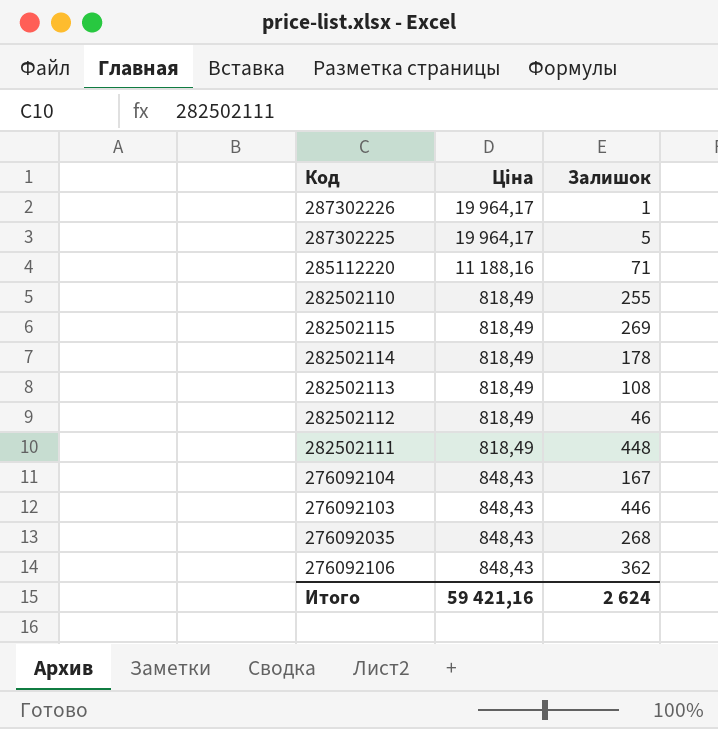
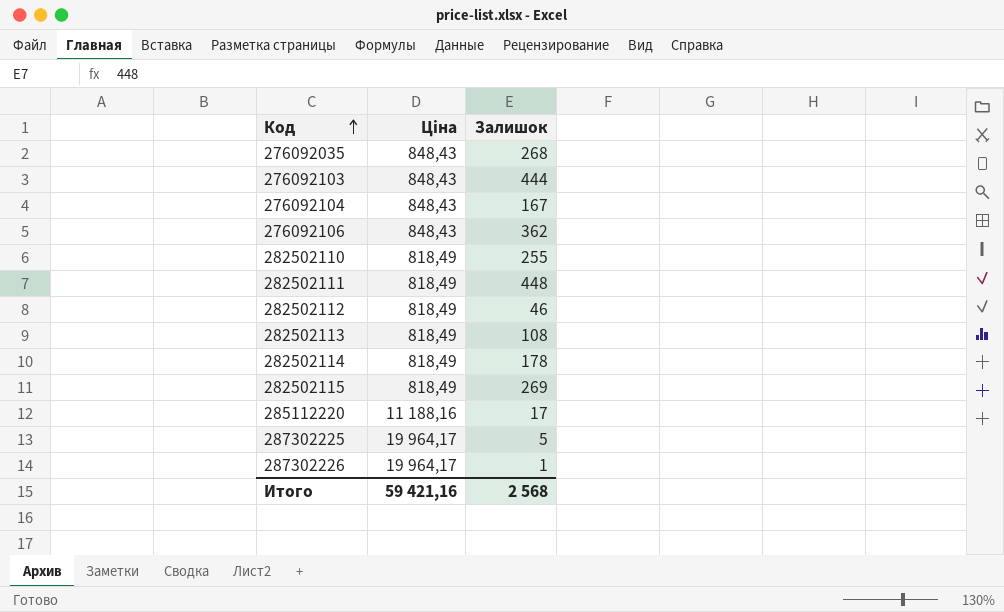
row order: none -> Код ascending
276092103 | Залишок: 446 -> 444
285112220 | Залишок: 71 -> 17
Итого | Залишок: 2 624 -> 2 568

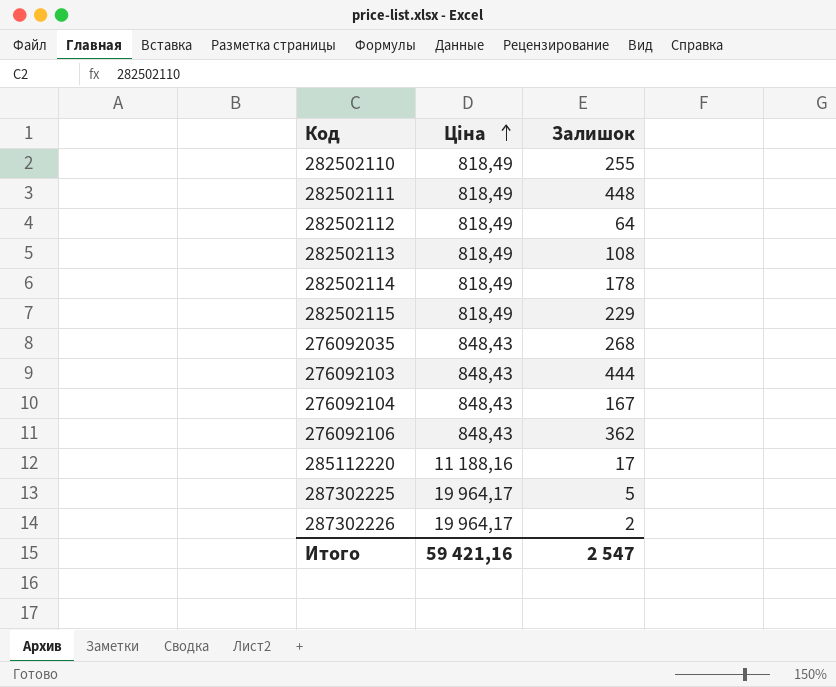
row order: Код ascending -> Ціна ascending
282502112 | Залишок: 46 -> 64
282502115 | Залишок: 269 -> 229
287302226 | Залишок: 1 -> 2
Итого | Залишок: 2 568 -> 2 547

